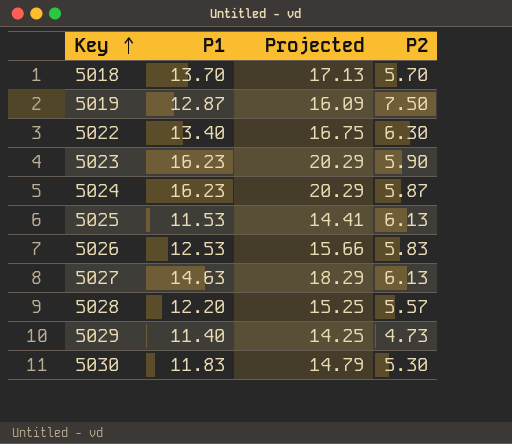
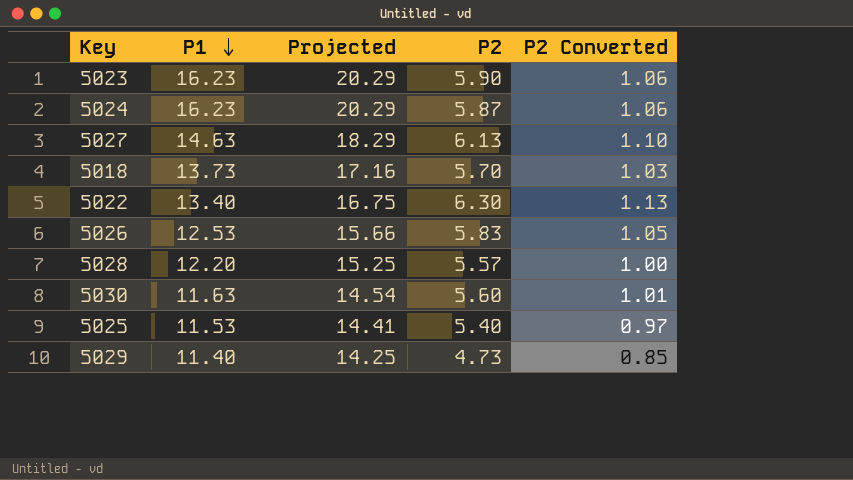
row order: Key ascending -> P1 descending
column P2 Converted | formula: none -> [P2] * 0.18
row 5019: 12.87 | 16.09 | 7.50 -> none
5018 | P1: 13.70 -> 13.73
5018 | Projected: 17.13 -> 17.16
5030 | P1: 11.83 -> 11.63
5030 | Projected: 14.79 -> 14.54
5030 | P2: 5.30 -> 5.60
5025 | P2: 6.13 -> 5.40

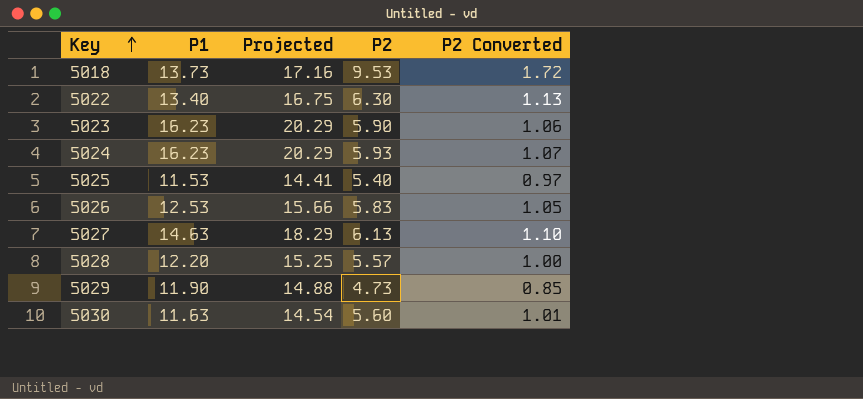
row order: P1 descending -> Key ascending
5018 | P2: 5.70 -> 9.53
5018 | P2 Converted: 1.03 -> 1.72
5024 | P2: 5.87 -> 5.93
5024 | P2 Converted: 1.06 -> 1.07
5029 | P1: 11.40 -> 11.90
5029 | Projected: 14.25 -> 14.88

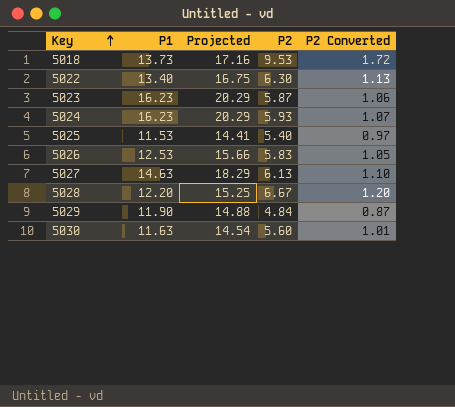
5023 | P2: 5.90 -> 5.87
5028 | P2: 5.57 -> 6.67
5028 | P2 Converted: 1.00 -> 1.20
5029 | P2: 4.73 -> 4.84
5029 | P2 Converted: 0.85 -> 0.87

